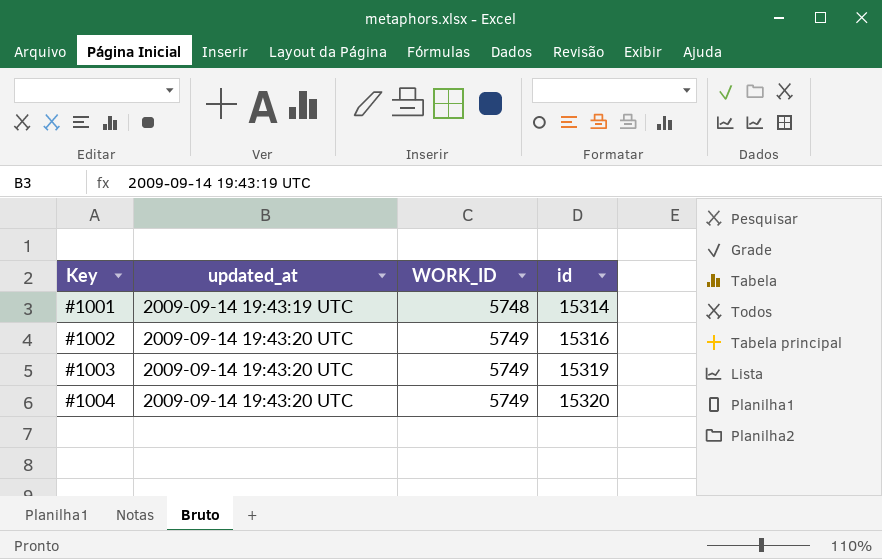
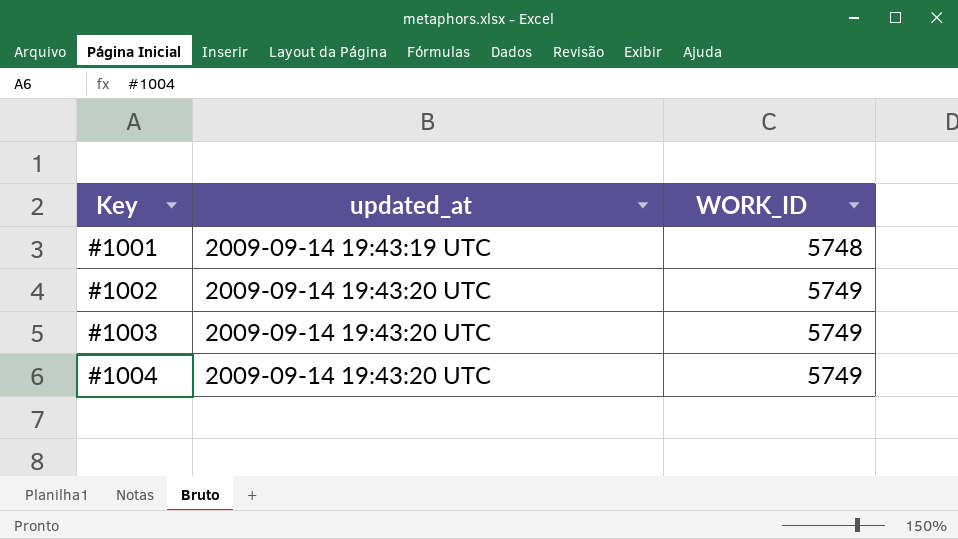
column id | position: 4 -> none

